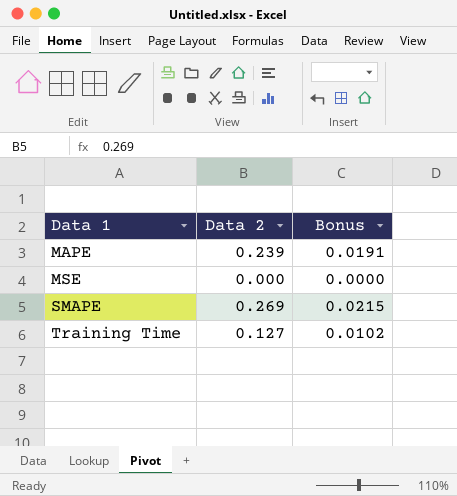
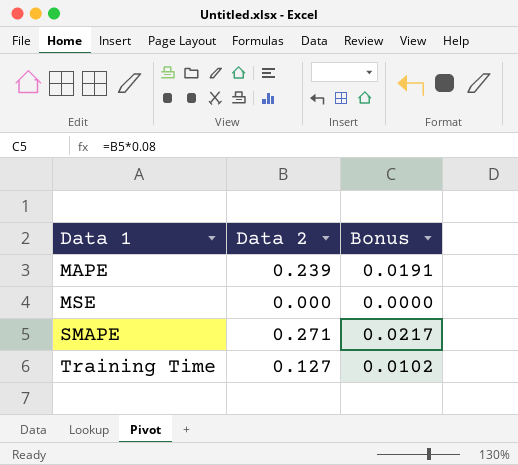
SMAPE | Data 2: 0.269 -> 0.271
SMAPE | Bonus: 0.0215 -> 0.0217

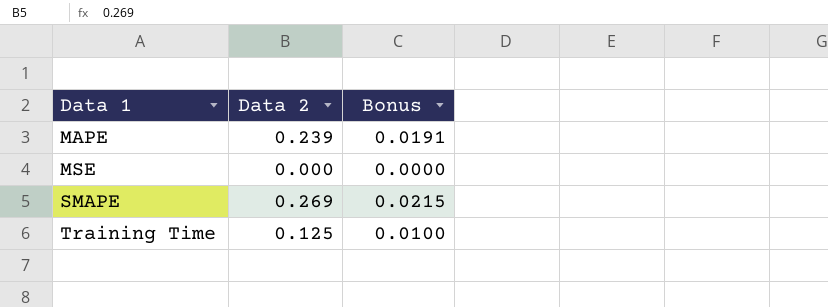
SMAPE | Data 2: 0.271 -> 0.269
SMAPE | Bonus: 0.0217 -> 0.0215
Training Time | Data 2: 0.127 -> 0.125
Training Time | Bonus: 0.0102 -> 0.0100

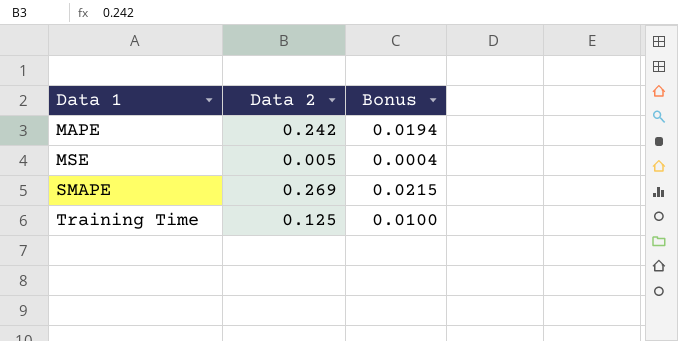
MAPE | Data 2: 0.239 -> 0.242
MAPE | Bonus: 0.0191 -> 0.0194
MSE | Data 2: 0.000 -> 0.005
MSE | Bonus: 0.0000 -> 0.0004

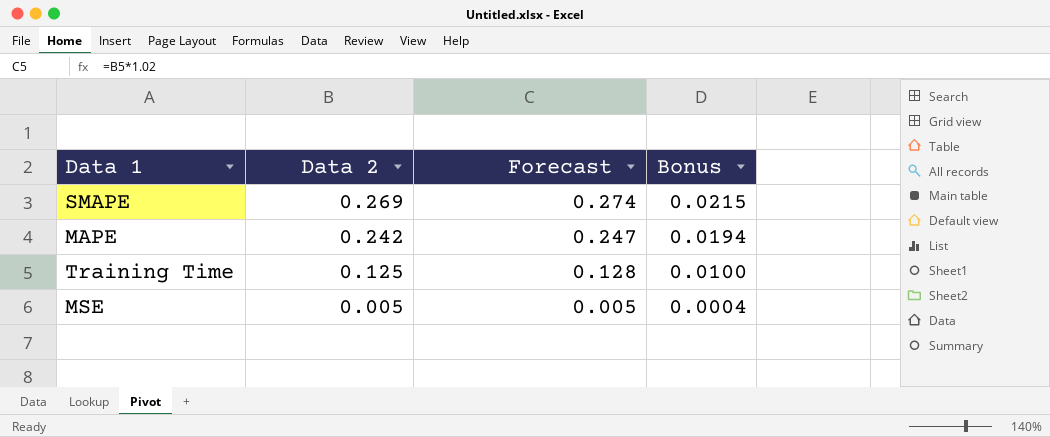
row order: Data 1 ascending -> Data 2 descending
column Forecast | formula: none -> [Data 2] * 1.02

